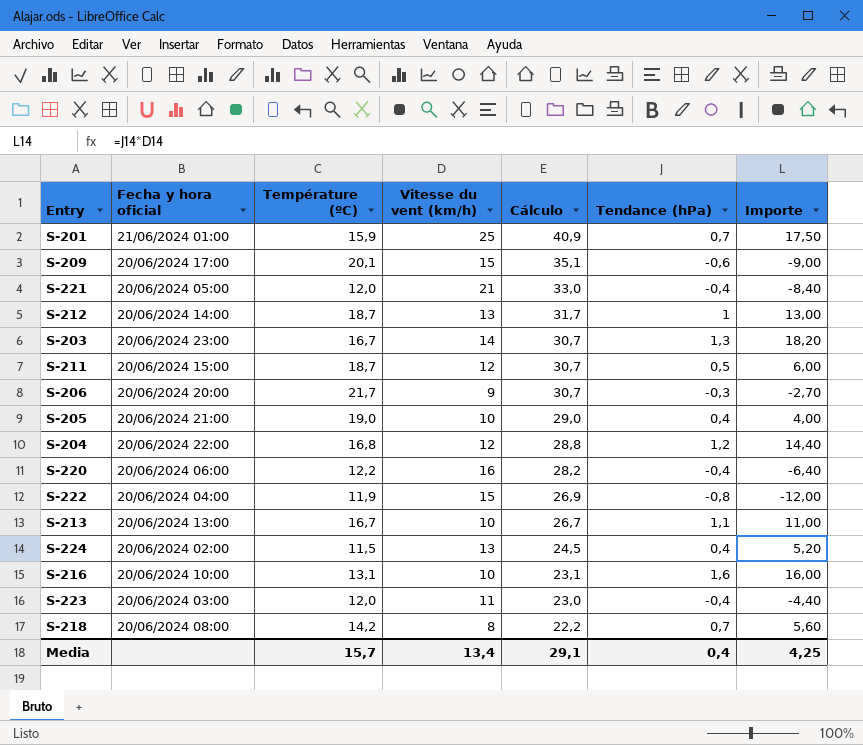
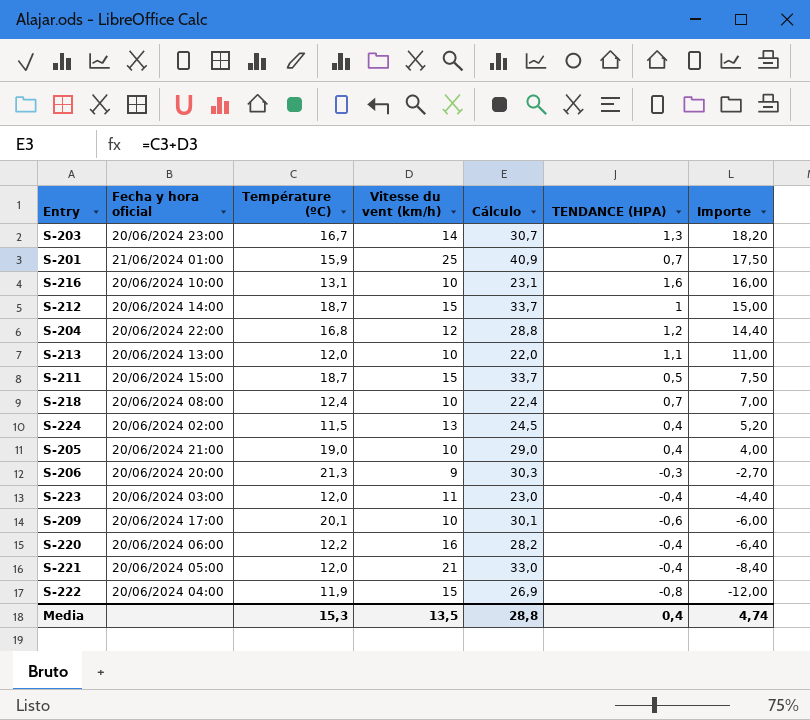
row order: Cálculo descending -> Importe descending
column name: Tendance (hPa) -> TENDANCE (HPA)
S-212 | Vitesse du vent (km/h): 13 -> 15
S-212 | Cálculo: 31,7 -> 33,7
S-212 | Importe: 13,00 -> 15,00
S-213 | Température (ºC): 16,7 -> 12,0
S-213 | Cálculo: 26,7 -> 22,0
S-211 | Vitesse du vent (km/h): 12 -> 15
S-211 | Cálculo: 30,7 -> 33,7
S-211 | Importe: 6,00 -> 7,50
S-218 | Température (ºC): 14,2 -> 12,4
S-218 | Vitesse du vent (km/h): 8 -> 10
S-218 | Cálculo: 22,2 -> 22,4
S-218 | Importe: 5,60 -> 7,00
S-206 | Température (ºC): 21,7 -> 21,3
S-206 | Cálculo: 30,7 -> 30,3
S-209 | Vitesse du vent (km/h): 15 -> 10
S-209 | Cálculo: 35,1 -> 30,1
S-209 | Importe: -9,00 -> -6,00
Media | Température (ºC): 15,7 -> 15,3
Media | Vitesse du vent (km/h): 13,4 -> 13,5
Media | Cálculo: 29,1 -> 28,8
Media | Importe: 4,25 -> 4,74

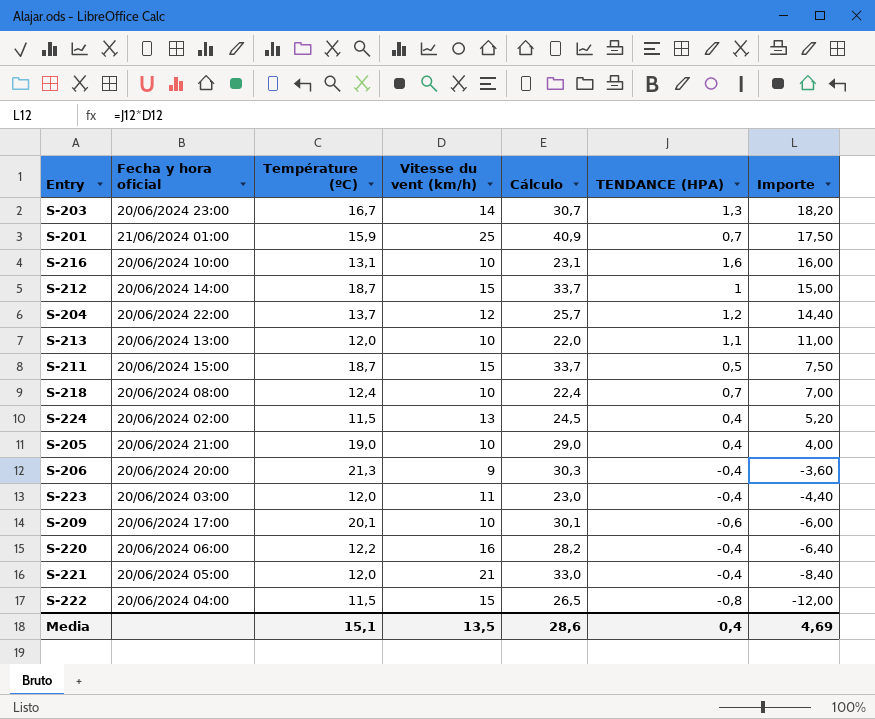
S-204 | Température (ºC): 16,8 -> 13,7
S-204 | Cálculo: 28,8 -> 25,7
S-206 | TENDANCE (HPA): -0,3 -> -0,4
S-206 | Importe: -2,70 -> -3,60
S-222 | Température (ºC): 11,9 -> 11,5
S-222 | Cálculo: 26,9 -> 26,5
Media | Température (ºC): 15,3 -> 15,1
Media | Cálculo: 28,8 -> 28,6
Media | Importe: 4,74 -> 4,69

